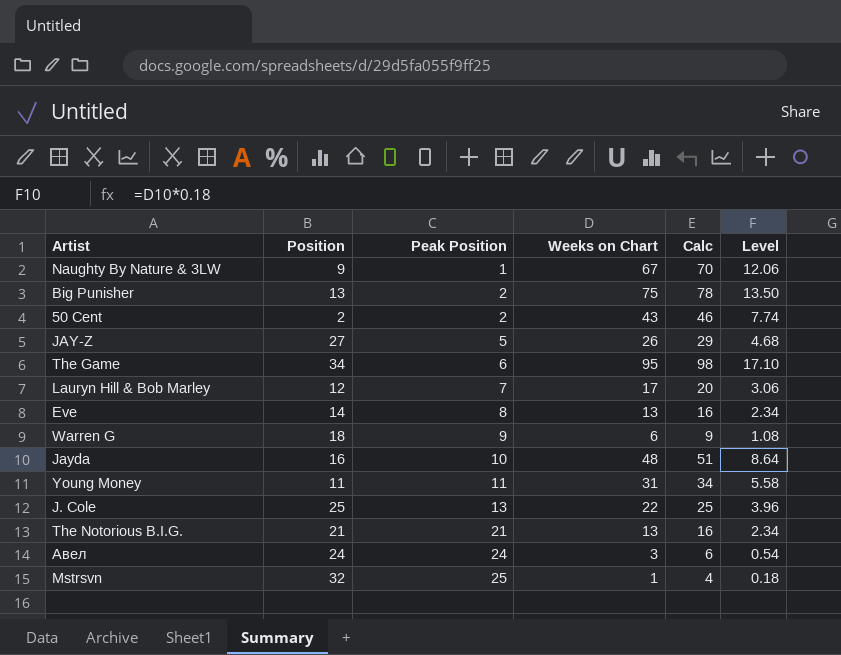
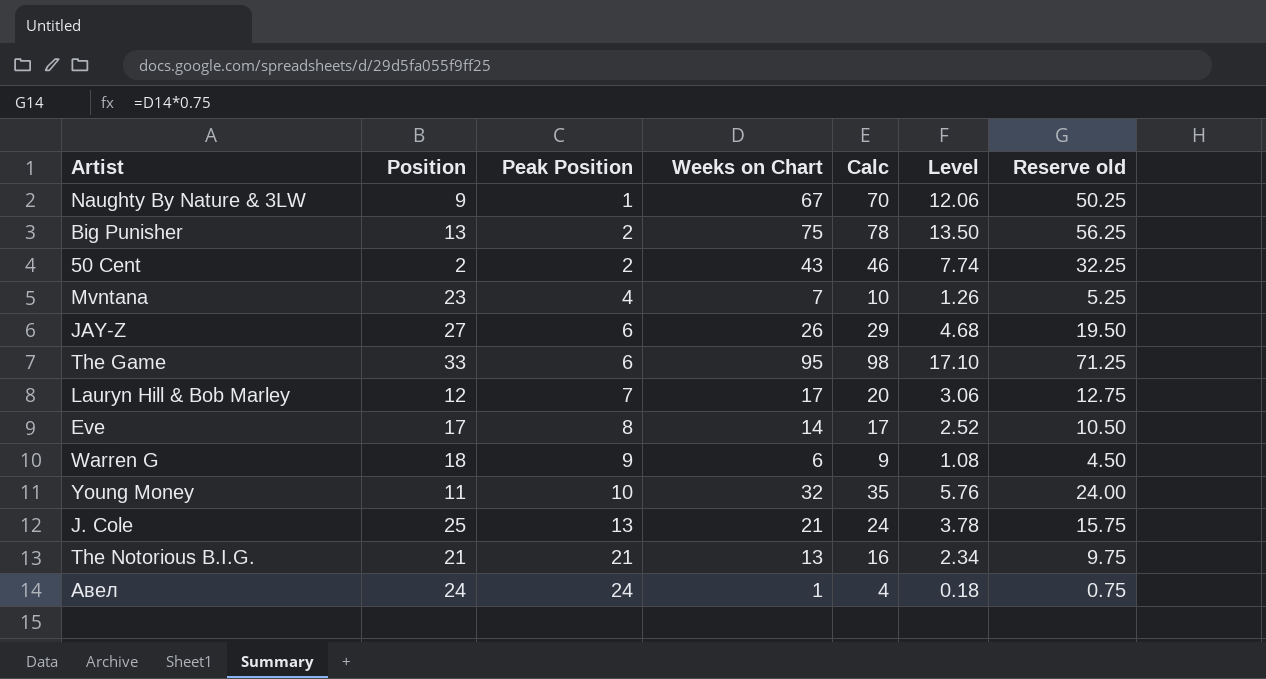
column Reserve old | formula: none -> [Weeks on Chart] * 0.75
row Jayda: 16 | 10 | 48 | 51 | 8.64 -> none
row Mstrsvn: 32 | 25 | 1 | 4 | 0.18 -> none
row Mvntana: none -> 23 | 4 | 7 | 10 | 1.26 | 5.25
JAY-Z | Peak Position: 5 -> 6
The Game | Position: 34 -> 33
Eve | Position: 14 -> 17
Eve | Weeks on Chart: 13 -> 14
Eve | Calc: 16 -> 17
Eve | Level: 2.34 -> 2.52
Young Money | Peak Position: 11 -> 10
Young Money | Weeks on Chart: 31 -> 32
Young Money | Calc: 34 -> 35
Young Money | Level: 5.58 -> 5.76
J. Cole | Weeks on Chart: 22 -> 21
J. Cole | Calc: 25 -> 24
J. Cole | Level: 3.96 -> 3.78
Авел | Weeks on Chart: 3 -> 1
Авел | Calc: 6 -> 4
Авел | Level: 0.54 -> 0.18

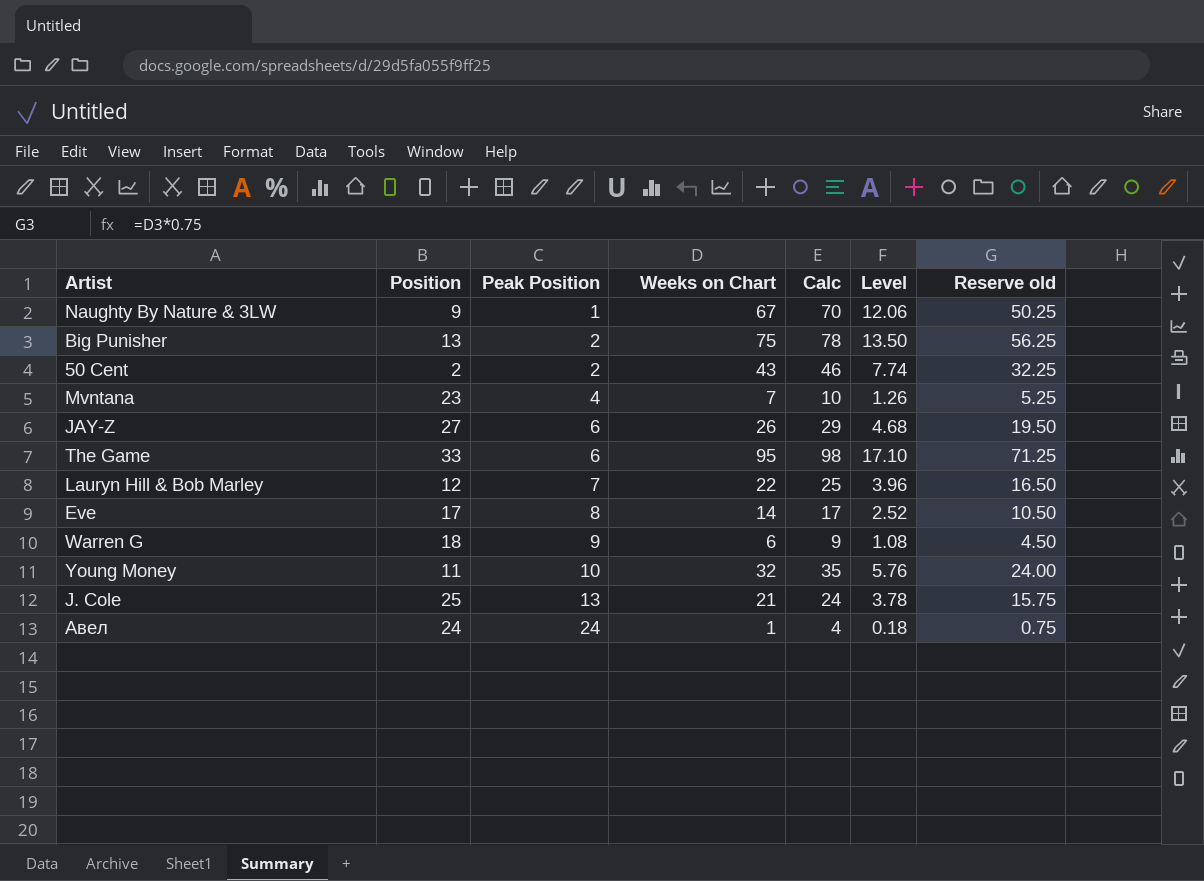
row The Notorious B.I.G.: 21 | 21 | 13 | 16 | 2.34 | 9.75 -> none
Lauryn Hill & Bob Marley | Weeks on Chart: 17 -> 22
Lauryn Hill & Bob Marley | Calc: 20 -> 25
Lauryn Hill & Bob Marley | Level: 3.06 -> 3.96
Lauryn Hill & Bob Marley | Reserve old: 12.75 -> 16.50

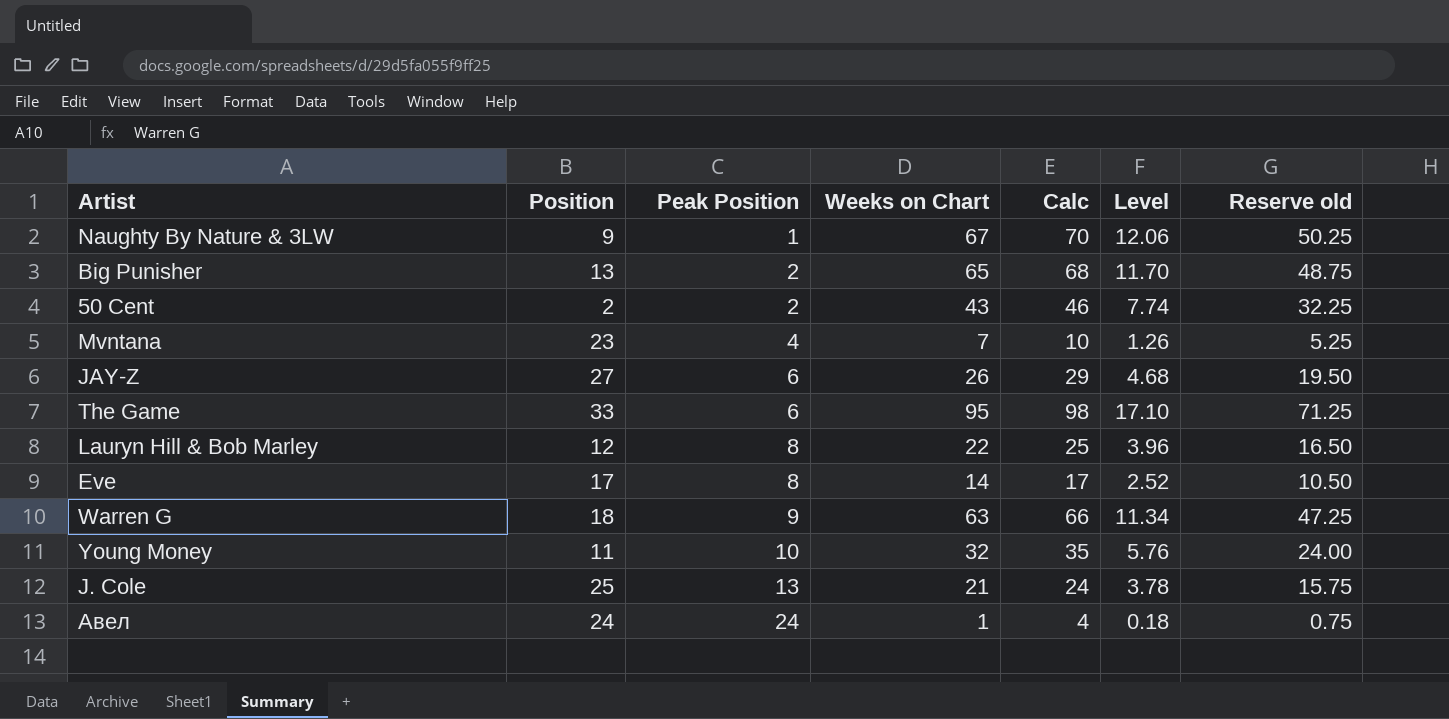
Big Punisher | Weeks on Chart: 75 -> 65
Big Punisher | Calc: 78 -> 68
Big Punisher | Level: 13.50 -> 11.70
Big Punisher | Reserve old: 56.25 -> 48.75
Lauryn Hill & Bob Marley | Peak Position: 7 -> 8
Warren G | Weeks on Chart: 6 -> 63
Warren G | Calc: 9 -> 66
Warren G | Level: 1.08 -> 11.34
Warren G | Reserve old: 4.50 -> 47.25

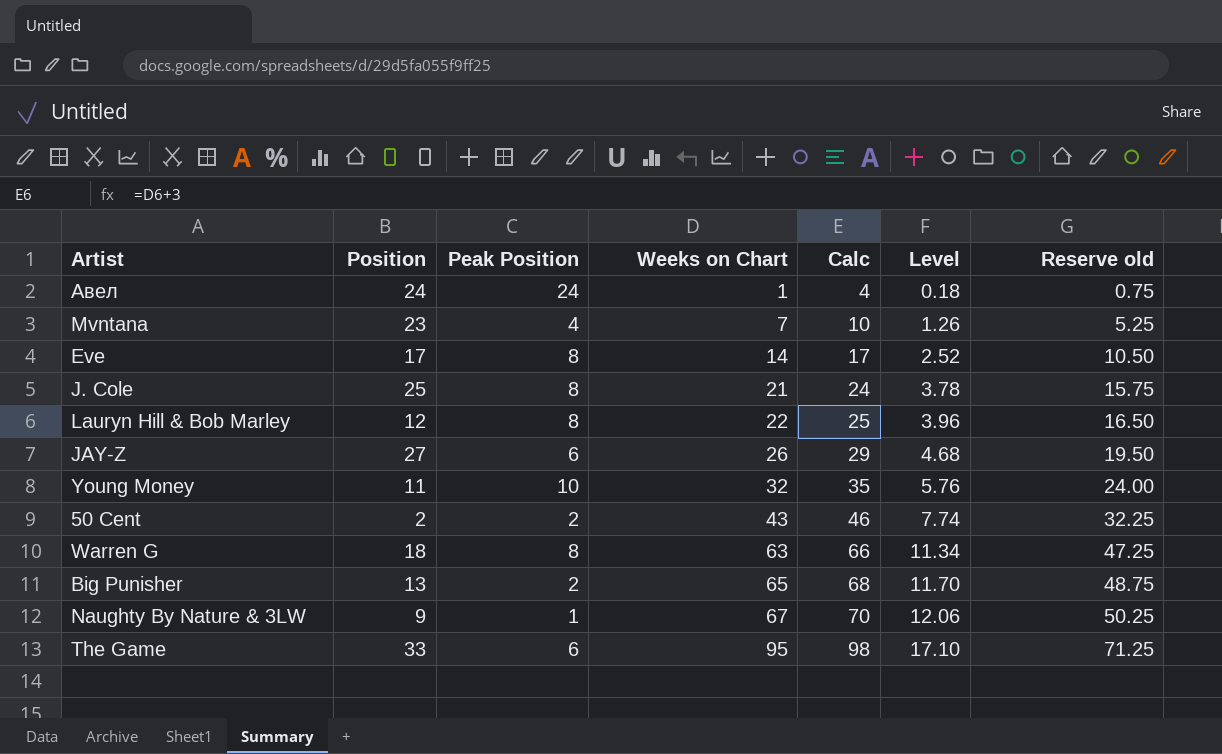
row order: Peak Position ascending -> Weeks on Chart ascending
J. Cole | Peak Position: 13 -> 8
Warren G | Peak Position: 9 -> 8

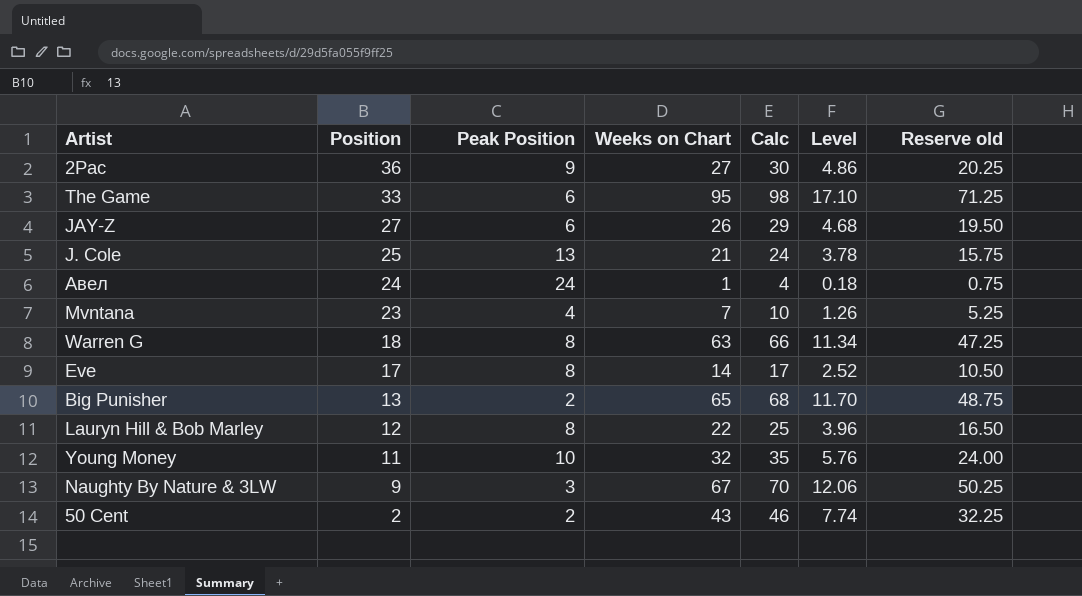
row order: Weeks on Chart ascending -> Position descending
row 2Pac: none -> 36 | 9 | 27 | 30 | 4.86 | 20.25
J. Cole | Peak Position: 8 -> 13
Naughty By Nature & 3LW | Peak Position: 1 -> 3

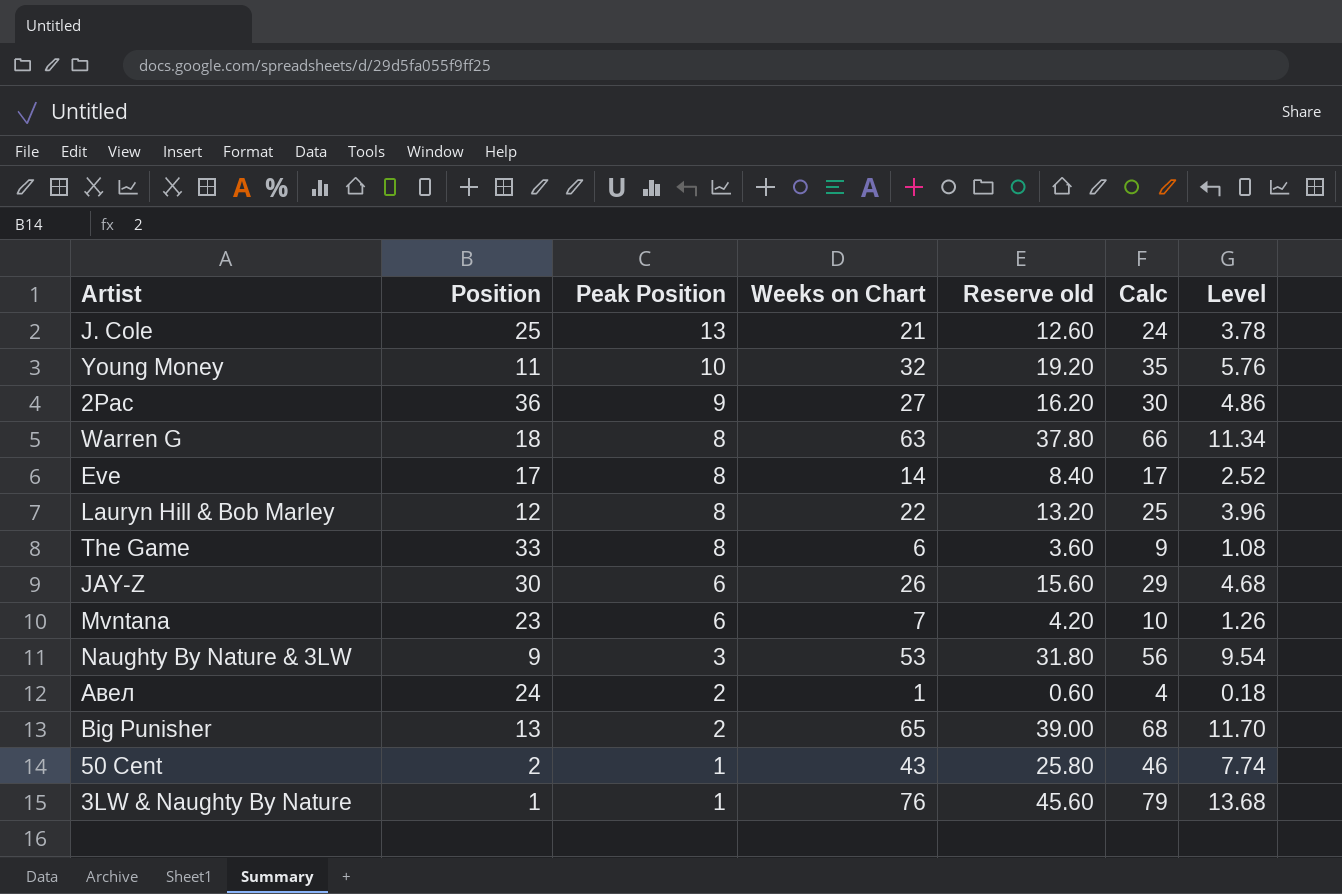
row order: Position descending -> Peak Position descending
column Reserve old | formula: [Weeks on Chart] * 0.75 -> [Weeks on Chart] * 0.6
column Reserve old | position: 7 -> 5
The Game | Peak Position: 6 -> 8
The Game | Weeks on Chart: 95 -> 6
The Game | Calc: 98 -> 9
The Game | Level: 17.10 -> 1.08
JAY-Z | Position: 27 -> 30
Mvntana | Peak Position: 4 -> 6
Naughty By Nature & 3LW | Weeks on Chart: 67 -> 53
Naughty By Nature & 3LW | Calc: 70 -> 56
Naughty By Nature & 3LW | Level: 12.06 -> 9.54
Авел | Peak Position: 24 -> 2
50 Cent | Peak Position: 2 -> 1
row 3LW & Naughty By Nature: none -> 1 | 1 | 76 | 45.60 | 79 | 13.68

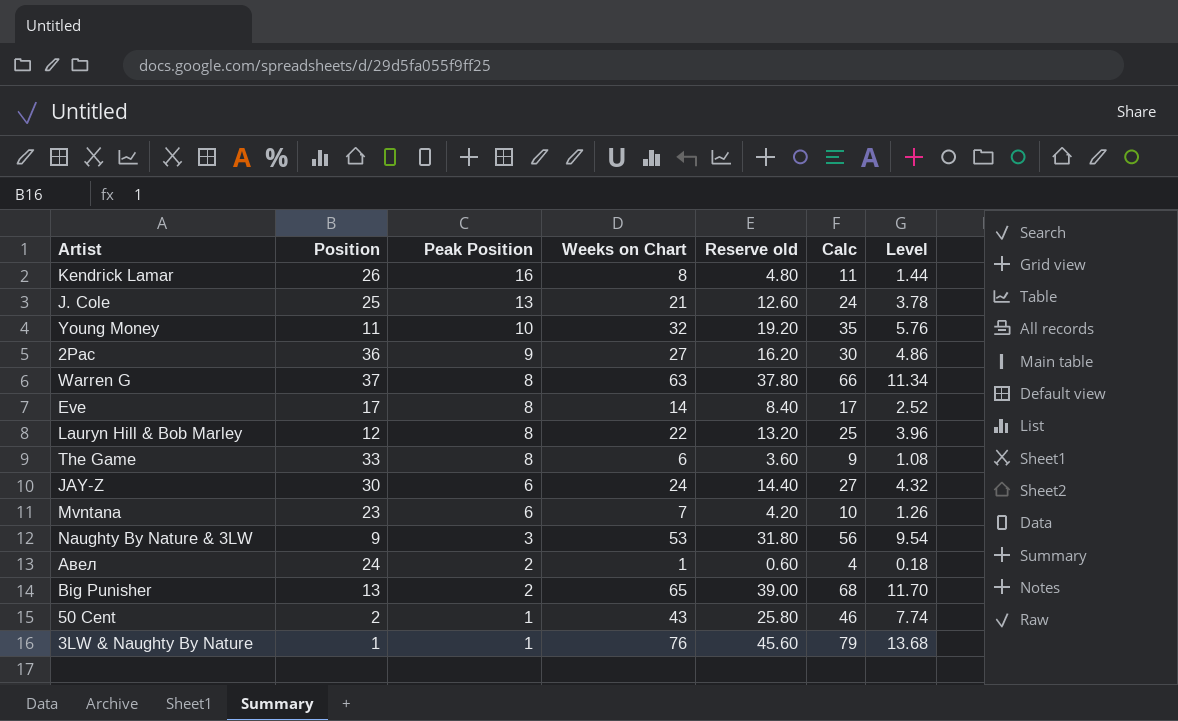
row Kendrick Lamar: none -> 26 | 16 | 8 | 4.80 | 11 | 1.44
Warren G | Position: 18 -> 37
JAY-Z | Weeks on Chart: 26 -> 24
JAY-Z | Reserve old: 15.60 -> 14.40
JAY-Z | Calc: 29 -> 27
JAY-Z | Level: 4.68 -> 4.32

